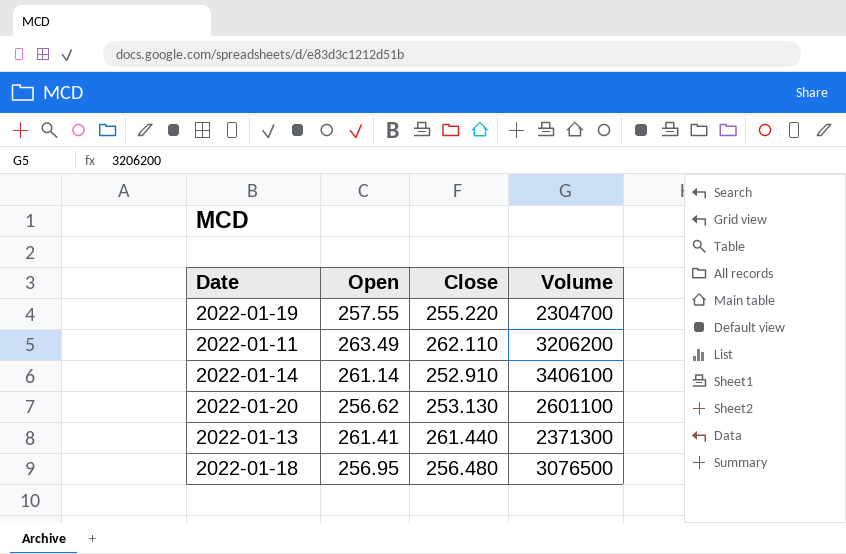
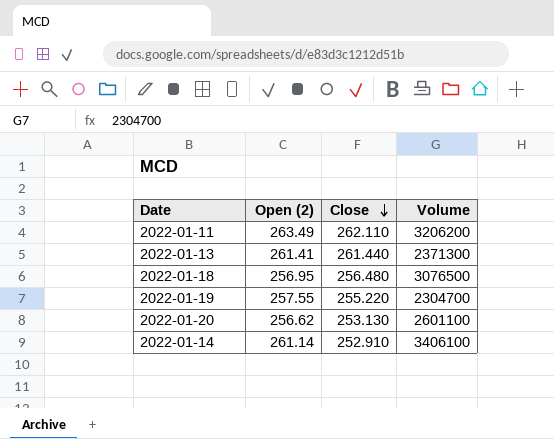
row order: none -> Close descending
column name: Open -> Open (2)

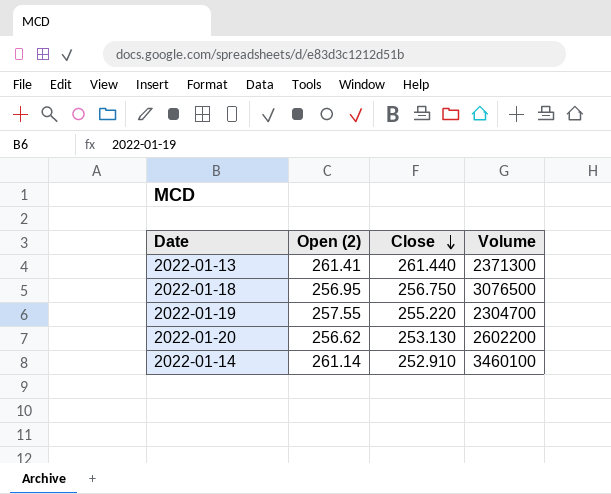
row 2022-01-11: 263.49 | 262.110 | 3206200 -> none
2022-01-18 | Close: 256.480 -> 256.750
2022-01-20 | Volume: 2601100 -> 2602200
2022-01-14 | Volume: 3406100 -> 3460100

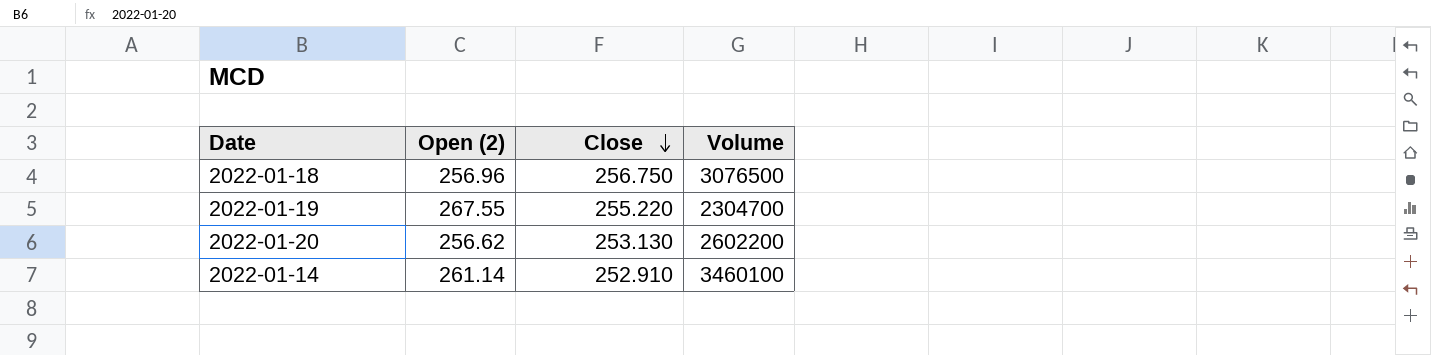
row 2022-01-13: 261.41 | 261.440 | 2371300 -> none
2022-01-18 | Open (2): 256.95 -> 256.96
2022-01-19 | Open (2): 257.55 -> 267.55

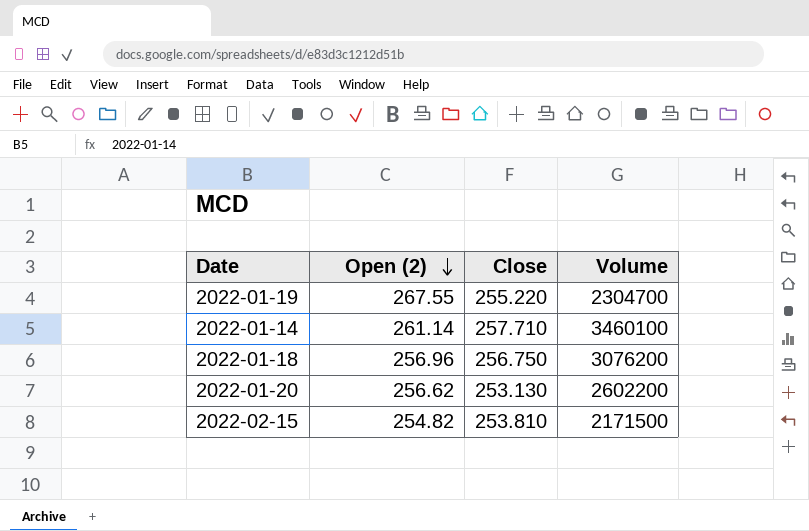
row order: Close descending -> Open (2) descending
2022-01-14 | Close: 252.910 -> 257.710
2022-01-18 | Volume: 3076500 -> 3076200
row 2022-02-15: none -> 254.82 | 253.810 | 2171500

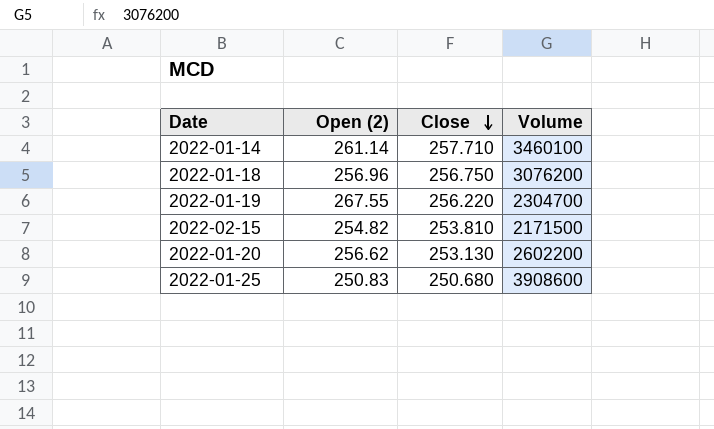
row order: Open (2) descending -> Close descending
2022-01-19 | Close: 255.220 -> 256.220
row 2022-01-25: none -> 250.83 | 250.680 | 3908600

